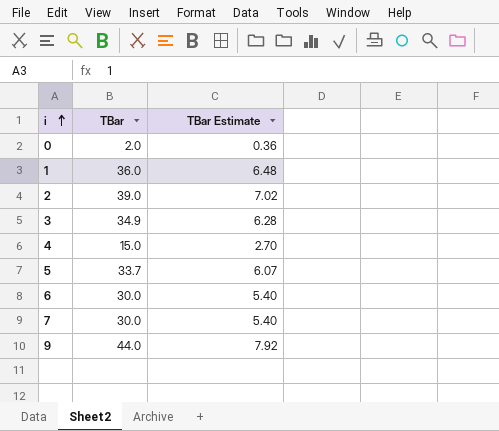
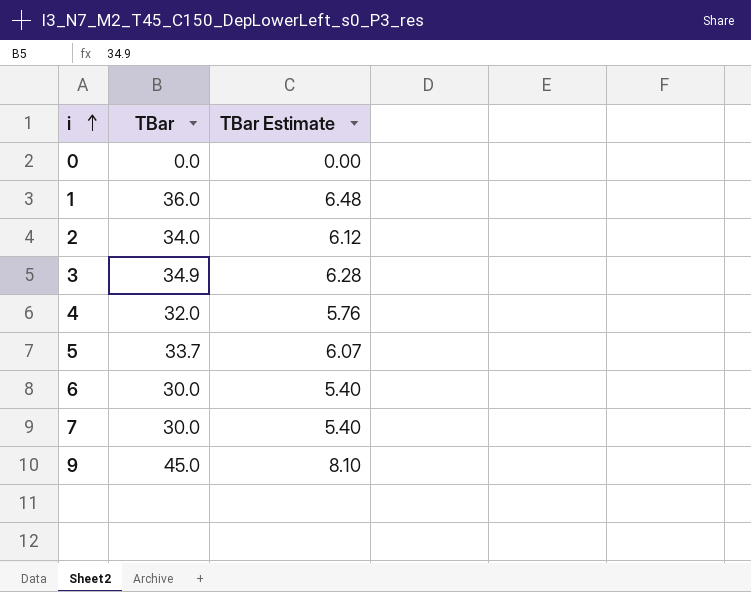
0 | TBar: 2.0 -> 0.0
0 | TBar Estimate: 0.36 -> 0.00
2 | TBar: 39.0 -> 34.0
2 | TBar Estimate: 7.02 -> 6.12
4 | TBar: 15.0 -> 32.0
4 | TBar Estimate: 2.70 -> 5.76
9 | TBar: 44.0 -> 45.0
9 | TBar Estimate: 7.92 -> 8.10

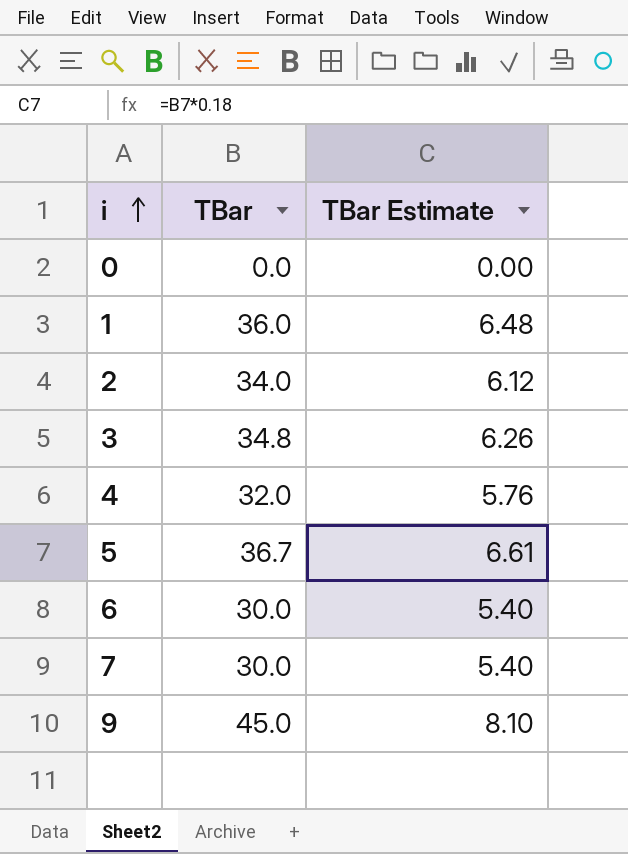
3 | TBar: 34.9 -> 34.8
3 | TBar Estimate: 6.28 -> 6.26
5 | TBar: 33.7 -> 36.7
5 | TBar Estimate: 6.07 -> 6.61

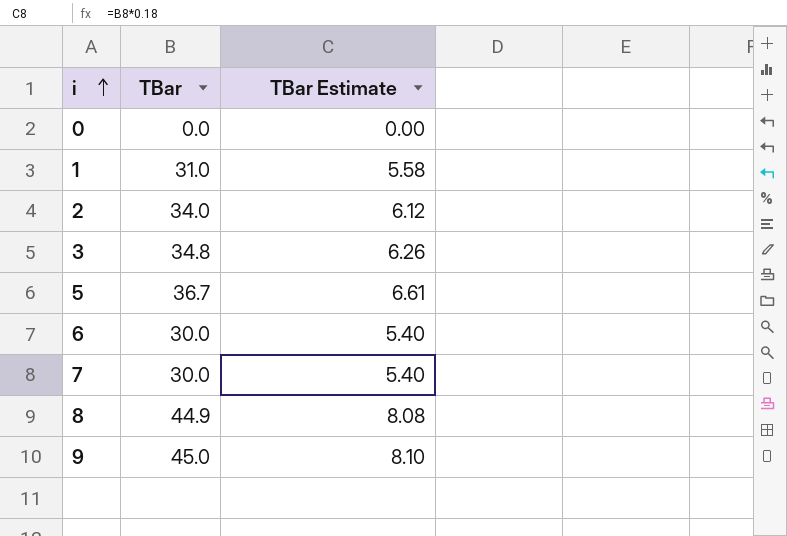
row 4: 32.0 | 5.76 -> none
1 | TBar: 36.0 -> 31.0
1 | TBar Estimate: 6.48 -> 5.58
row 8: none -> 44.9 | 8.08

